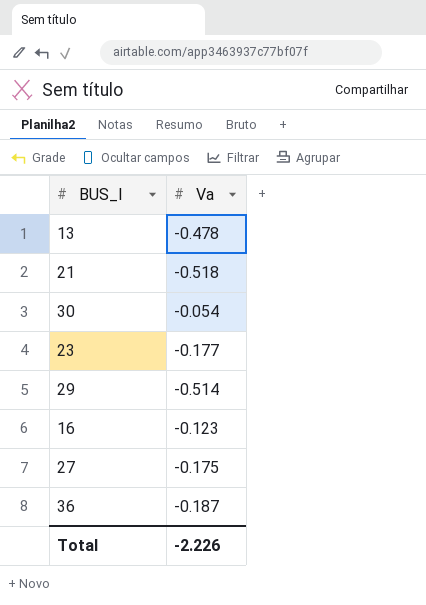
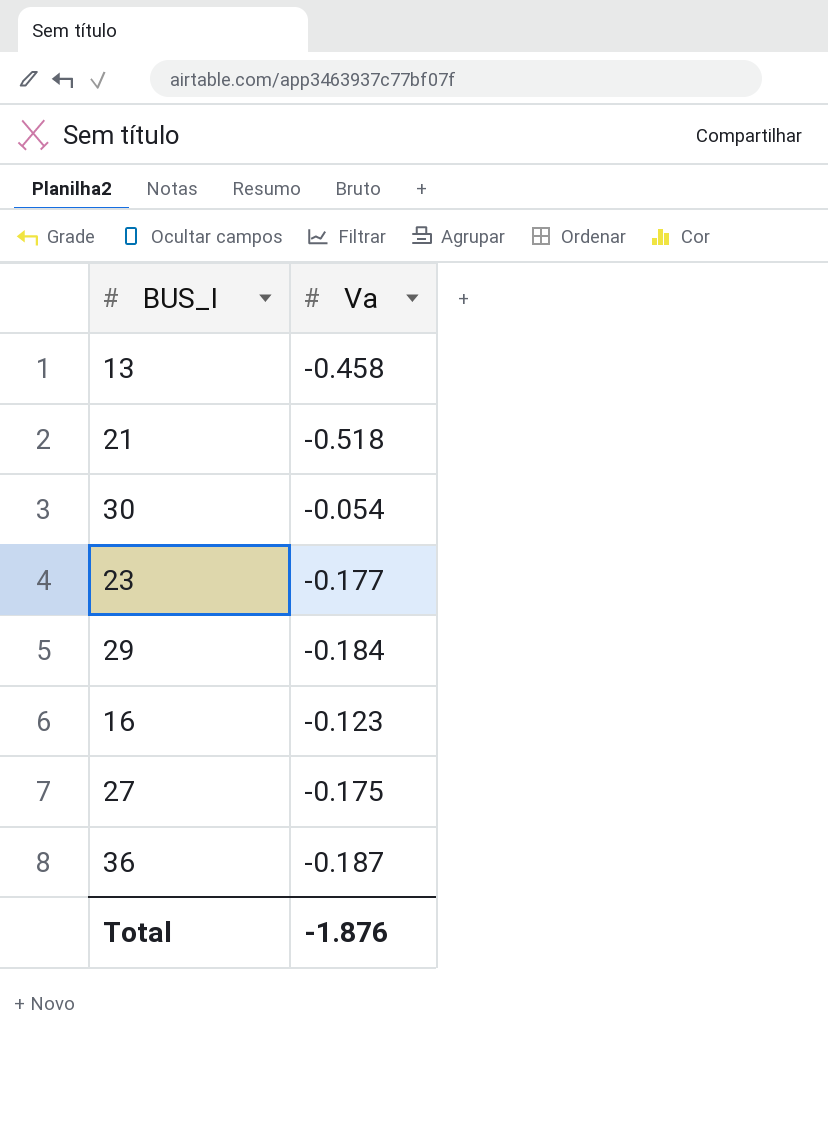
13 | Va: -0.478 -> -0.458
29 | Va: -0.514 -> -0.184
Total | Va: -2.226 -> -1.876

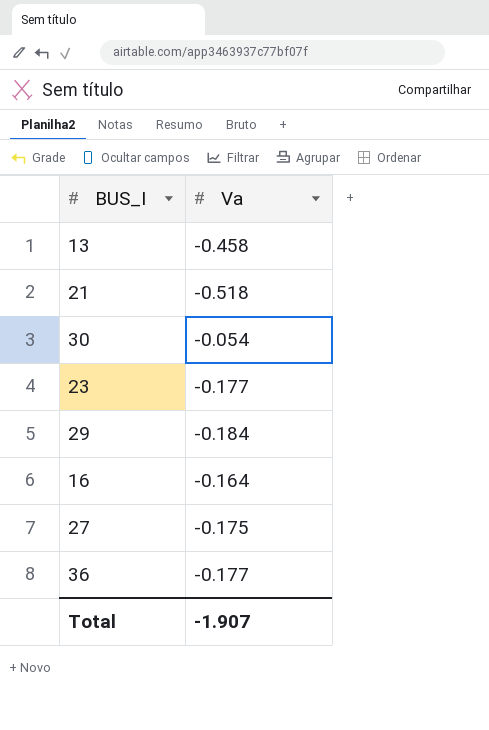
16 | Va: -0.123 -> -0.164
36 | Va: -0.187 -> -0.177
Total | Va: -1.876 -> -1.907

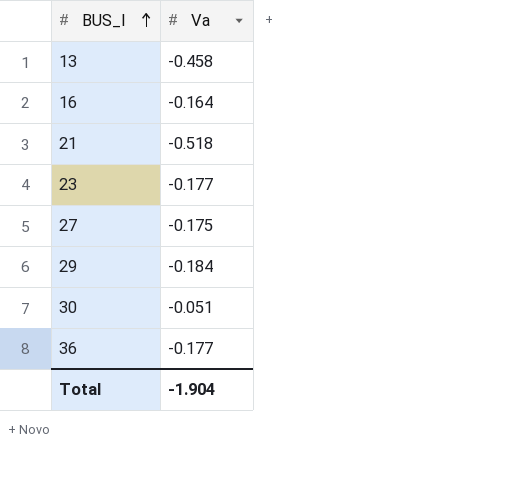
row order: none -> BUS_I ascending
30 | Va: -0.054 -> -0.051
Total | Va: -1.907 -> -1.904

